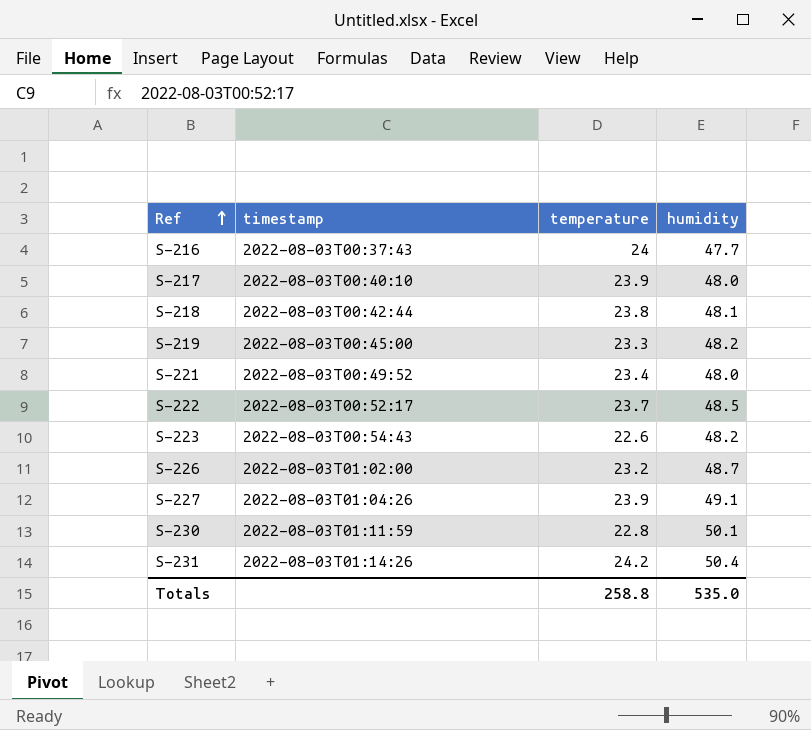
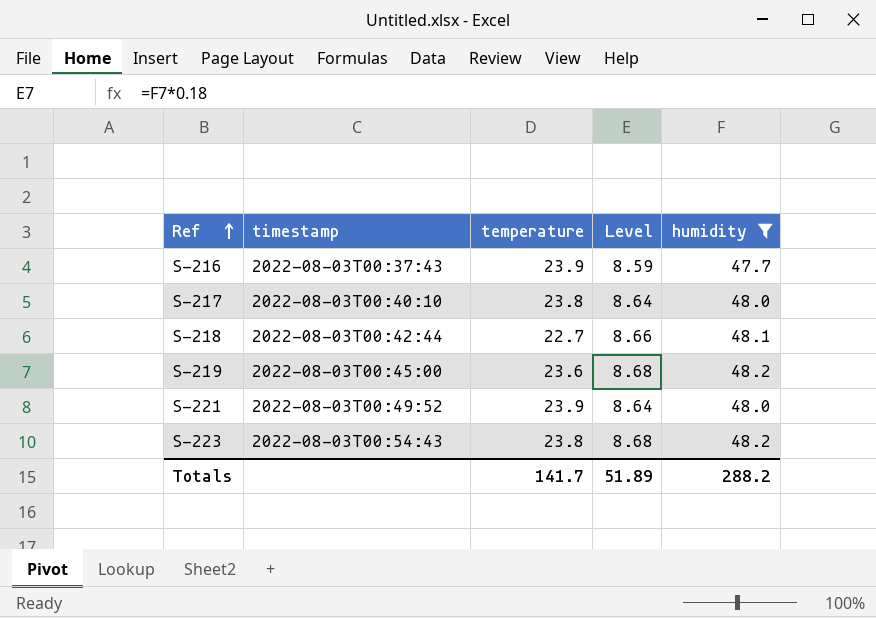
filter: none -> humidity <= 48.2
column Level | formula: none -> [humidity] * 0.18
S-216 | temperature: 24 -> 23.9
S-217 | temperature: 23.9 -> 23.8
S-218 | temperature: 23.8 -> 22.7
S-219 | temperature: 23.3 -> 23.6
S-221 | temperature: 23.4 -> 23.9
S-223 | temperature: 22.6 -> 23.8
Totals | temperature: 258.8 -> 141.7
Totals | humidity: 535.0 -> 288.2

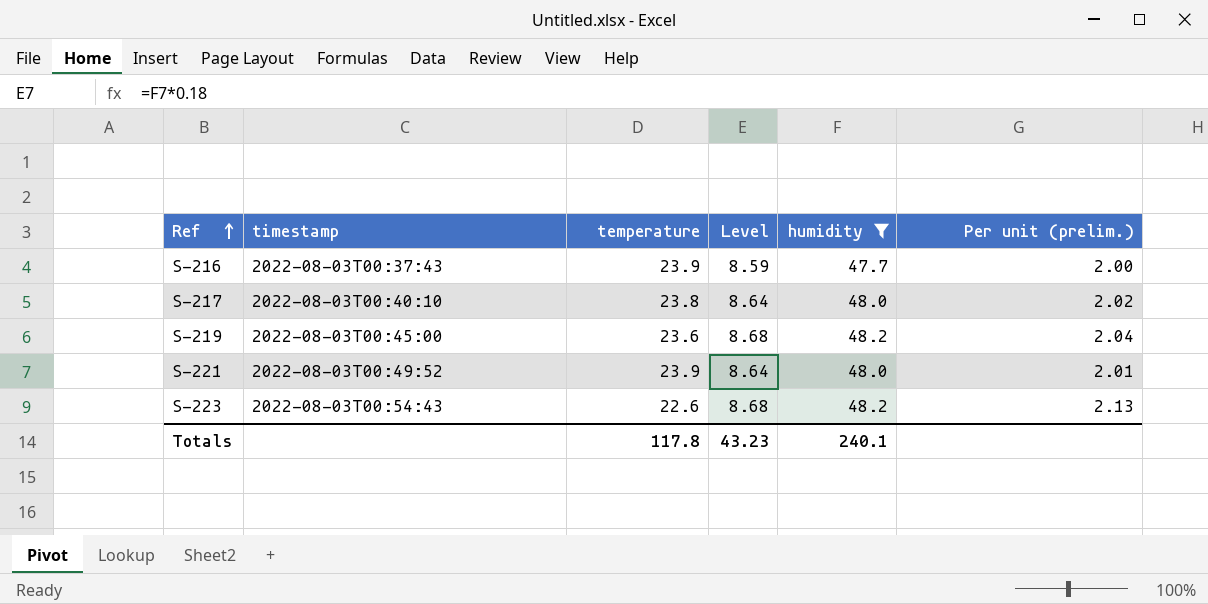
column Per unit (prelim.) | formula: none -> [humidity] / [temperature]
row S-218: 2022-08-03T00:42:44 | 22.7 | 8.66 | 48.1 -> none
S-223 | temperature: 23.8 -> 22.6
Totals | temperature: 141.7 -> 117.8
Totals | Level: 51.89 -> 43.23
Totals | humidity: 288.2 -> 240.1

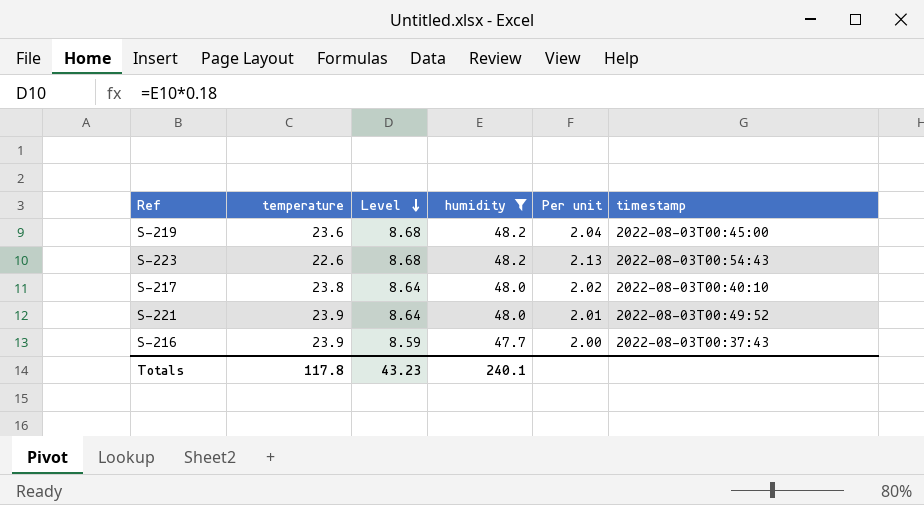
row order: Ref ascending -> Level descending
column name: Per unit (prelim.) -> Per unit
column timestamp | position: 2 -> 6

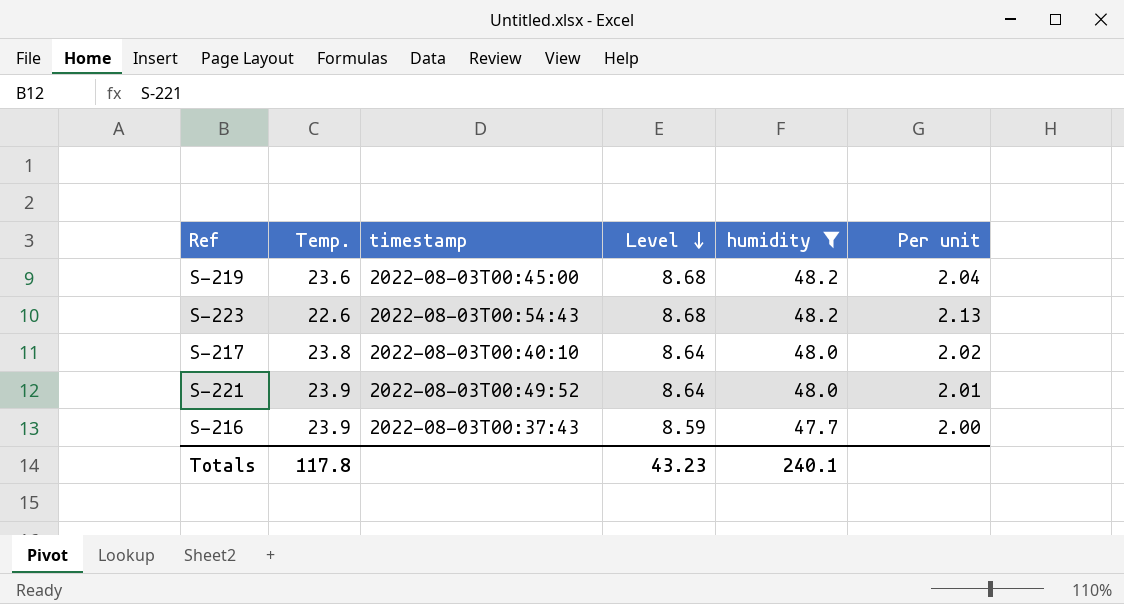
column name: temperature -> Temp.
column timestamp | position: 6 -> 3

